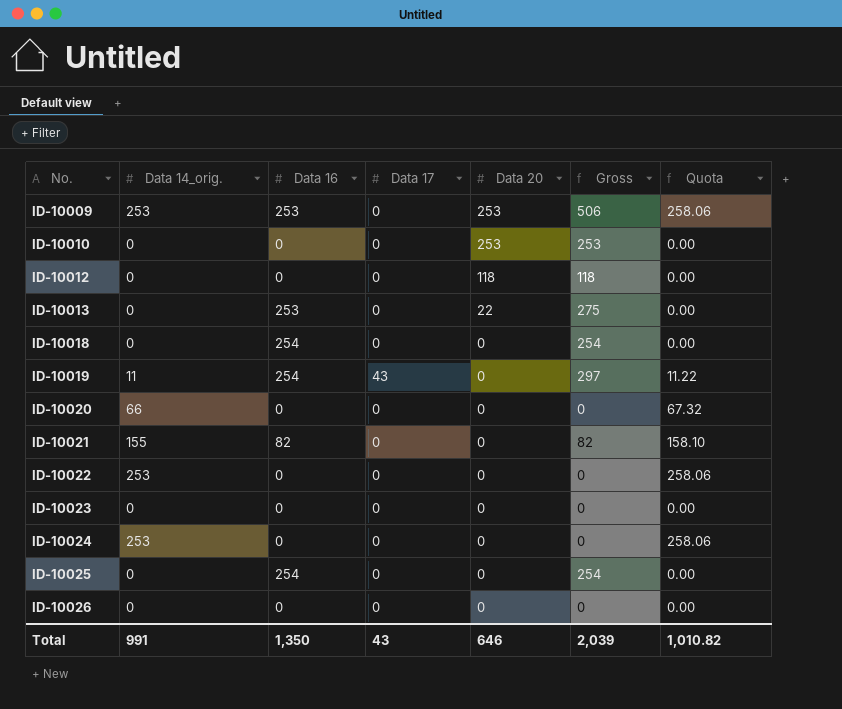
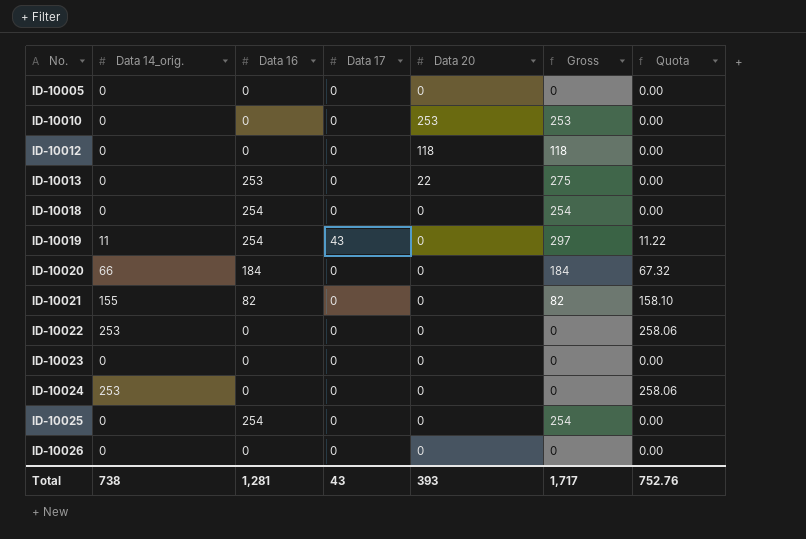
row ID-10009: 253 | 253 | 0 | 253 | 506 | 258.06 -> none
row ID-10005: none -> 0 | 0 | 0 | 0 | 0 | 0.00
ID-10020 | Data 16: 0 -> 184
ID-10020 | Gross: 0 -> 184
Total | Data 14_orig.: 991 -> 738
Total | Data 16: 1,350 -> 1,281
Total | Data 20: 646 -> 393
Total | Gross: 2,039 -> 1,717
Total | Quota: 1,010.82 -> 752.76

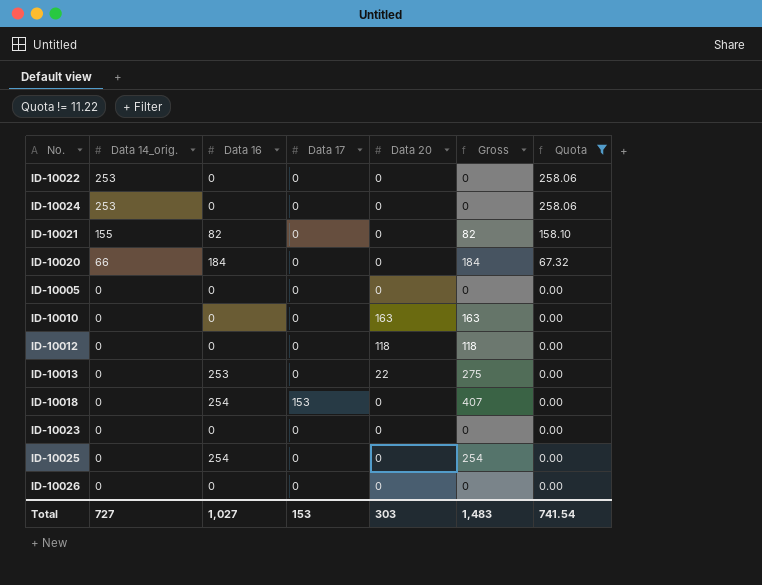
filter: none -> Quota != 11.22
row order: No. ascending -> Data 14_orig. descending
ID-10010 | Data 20: 253 -> 163
ID-10010 | Gross: 253 -> 163
ID-10018 | Data 17: 0 -> 153
ID-10018 | Gross: 254 -> 407
Total | Data 14_orig.: 738 -> 727
Total | Data 16: 1,281 -> 1,027
Total | Data 17: 43 -> 153
Total | Data 20: 393 -> 303
Total | Gross: 1,717 -> 1,483
Total | Quota: 752.76 -> 741.54

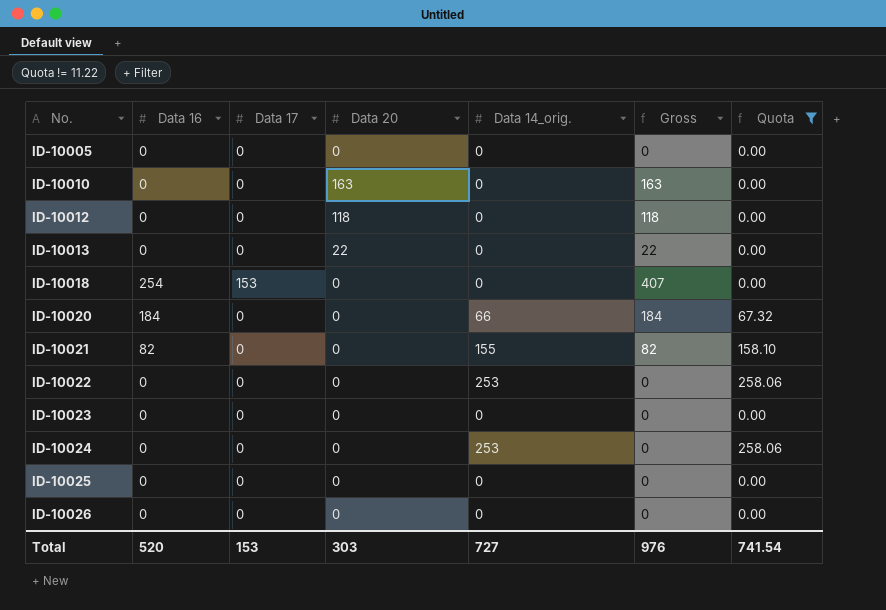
row order: Data 14_orig. descending -> No. ascending
column Data 14_orig. | position: 2 -> 5
ID-10013 | Data 16: 253 -> 0
ID-10013 | Gross: 275 -> 22
ID-10025 | Data 16: 254 -> 0
ID-10025 | Gross: 254 -> 0
Total | Data 16: 1,027 -> 520
Total | Gross: 1,483 -> 976

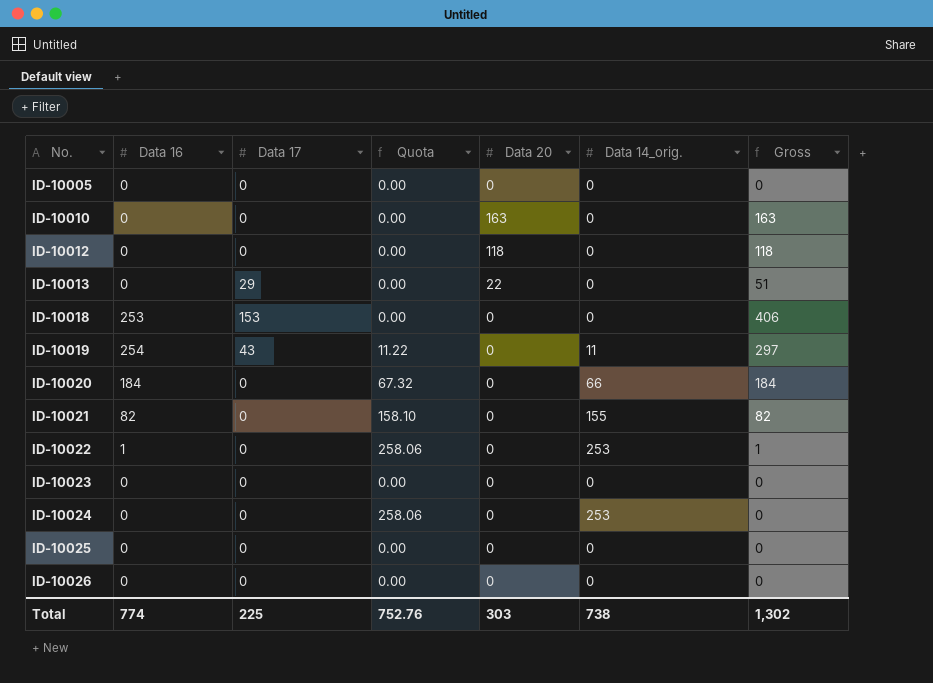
filter: Quota != 11.22 -> none
column Quota | position: 7 -> 4
ID-10013 | Data 17: 0 -> 29
ID-10013 | Gross: 22 -> 51
ID-10018 | Data 16: 254 -> 253
ID-10018 | Gross: 407 -> 406
ID-10022 | Data 16: 0 -> 1
ID-10022 | Gross: 0 -> 1
Total | Data 16: 520 -> 774
Total | Data 17: 153 -> 225
Total | Quota: 741.54 -> 752.76
Total | Data 14_orig.: 727 -> 738
Total | Gross: 976 -> 1,302

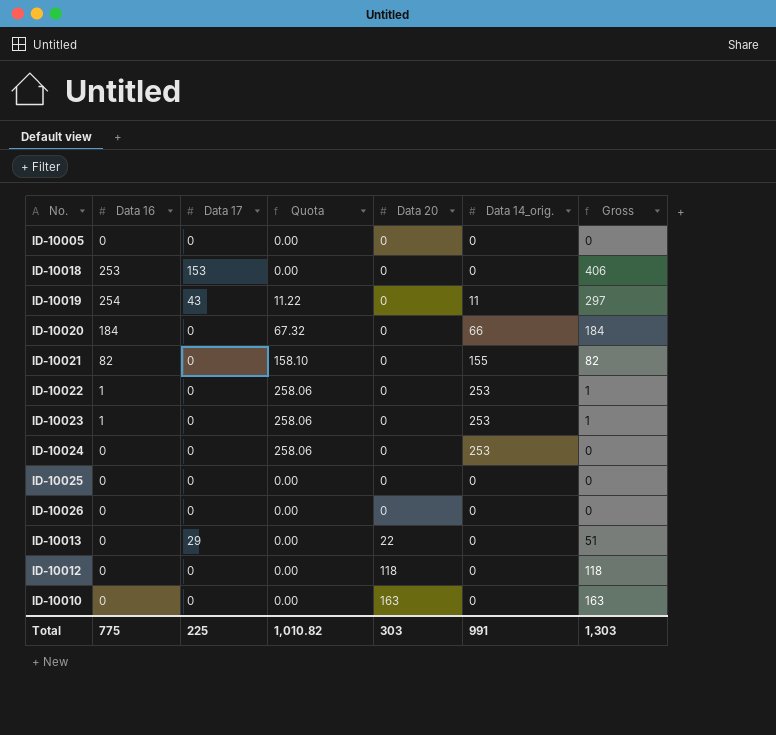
row order: No. ascending -> Data 20 ascending
ID-10023 | Data 16: 0 -> 1
ID-10023 | Quota: 0.00 -> 258.06
ID-10023 | Data 14_orig.: 0 -> 253
ID-10023 | Gross: 0 -> 1
Total | Data 16: 774 -> 775
Total | Quota: 752.76 -> 1,010.82
Total | Data 14_orig.: 738 -> 991
Total | Gross: 1,302 -> 1,303

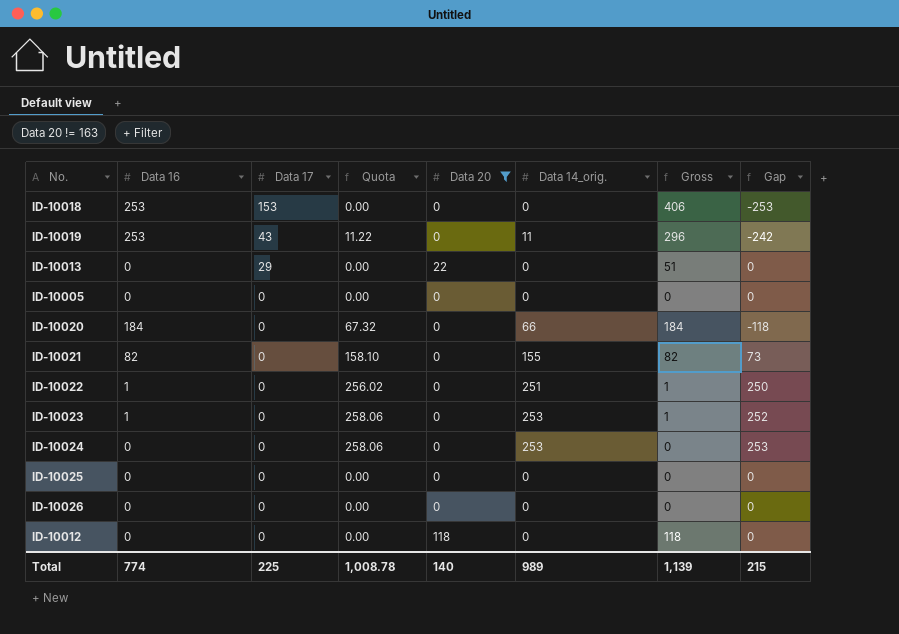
filter: none -> Data 20 != 163
row order: Data 20 ascending -> Data 17 descending
column Gap | formula: none -> [Data 14_orig.] - [Data 16]
ID-10019 | Data 16: 254 -> 253
ID-10019 | Gross: 297 -> 296
ID-10022 | Quota: 258.06 -> 256.02
ID-10022 | Data 14_orig.: 253 -> 251
Total | Data 16: 775 -> 774
Total | Quota: 1,010.82 -> 1,008.78
Total | Data 20: 303 -> 140
Total | Data 14_orig.: 991 -> 989
Total | Gross: 1,303 -> 1,139

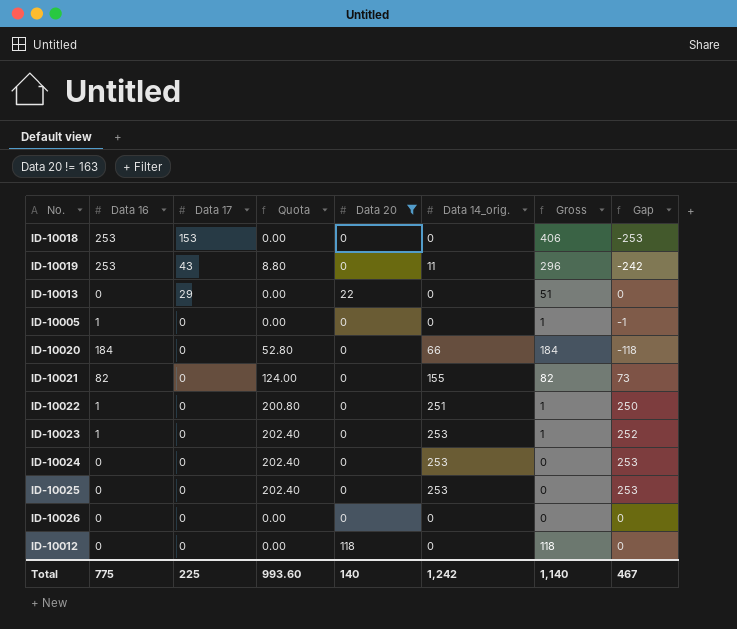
column Quota | formula: [Data 14_orig.] * 1.02 -> [Data 14_orig.] * 0.8
ID-10005 | Data 16: 0 -> 1
ID-10005 | Gross: 0 -> 1
ID-10005 | Gap: 0 -> -1
ID-10025 | Data 14_orig.: 0 -> 253
ID-10025 | Gap: 0 -> 253
Total | Data 16: 774 -> 775
Total | Quota: 1,008.78 -> 993.60
Total | Data 14_orig.: 989 -> 1,242
Total | Gross: 1,139 -> 1,140
Total | Gap: 215 -> 467

